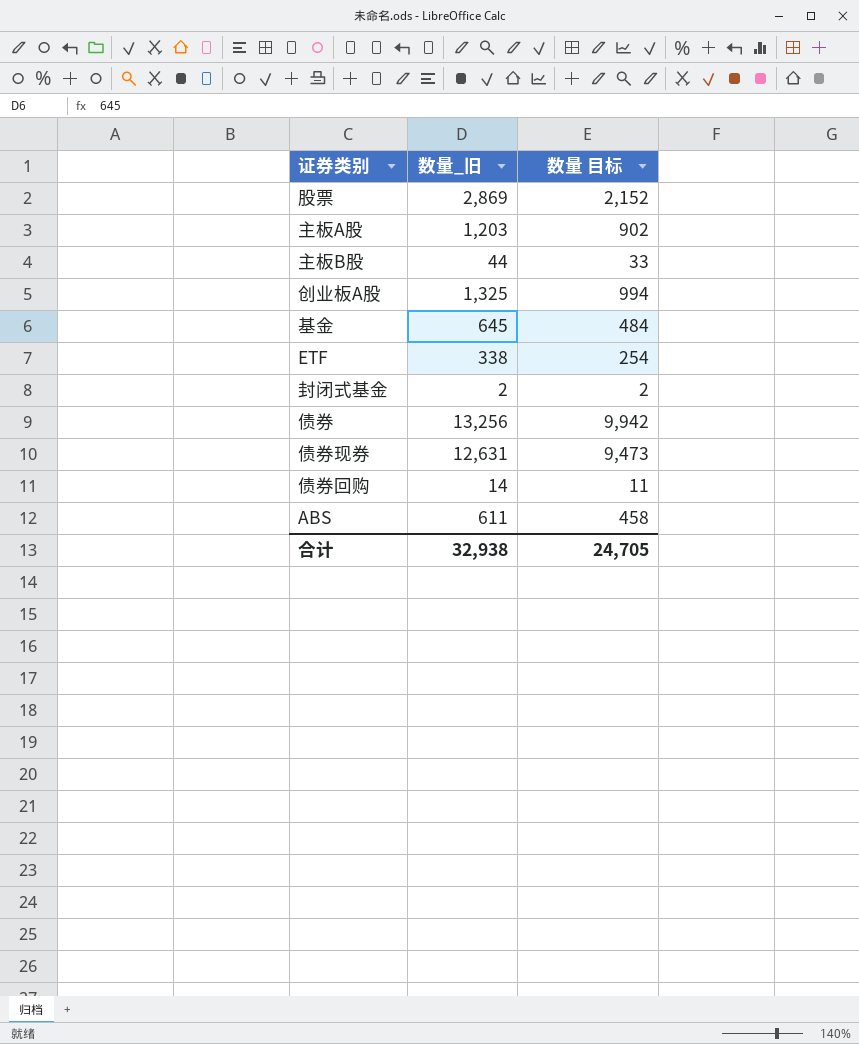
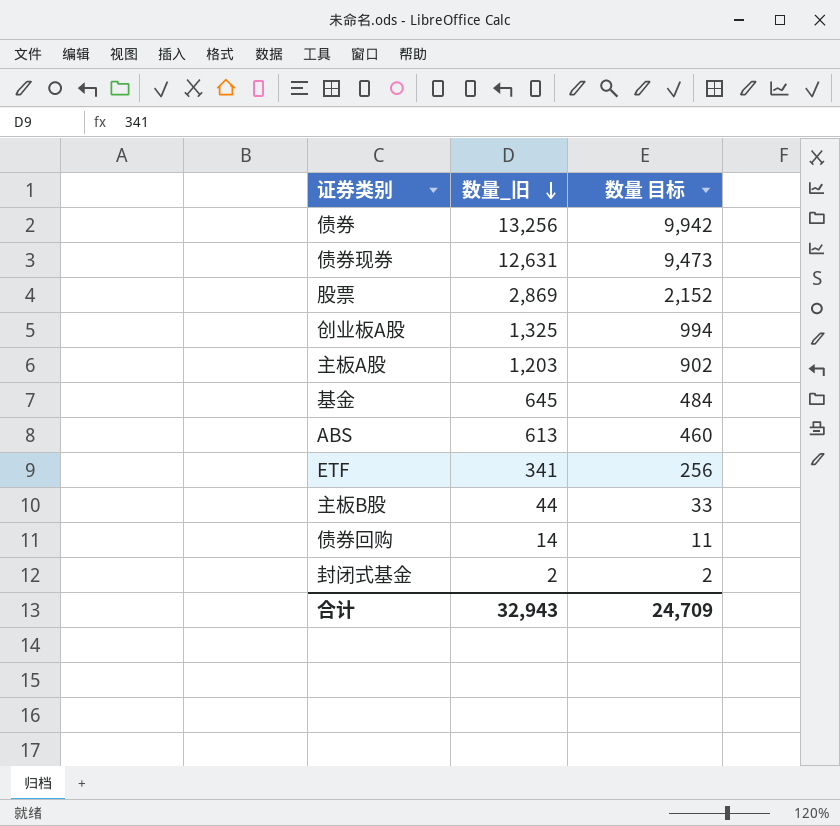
row order: none -> 数量_旧 descending
ABS | 数量_旧: 611 -> 613
ABS | 数量 目标: 458 -> 460
ETF | 数量_旧: 338 -> 341
ETF | 数量 目标: 254 -> 256
合计 | 数量_旧: 32,938 -> 32,943
合计 | 数量 目标: 24,705 -> 24,709

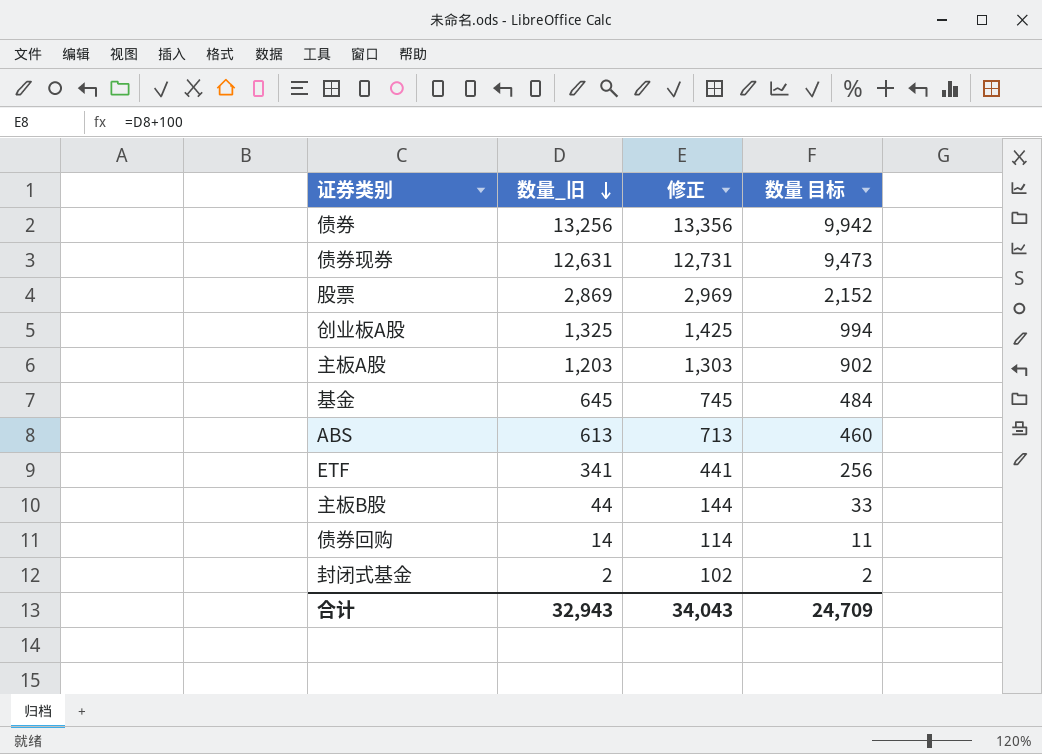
column 修正 | formula: none -> [数量_旧] + 100

